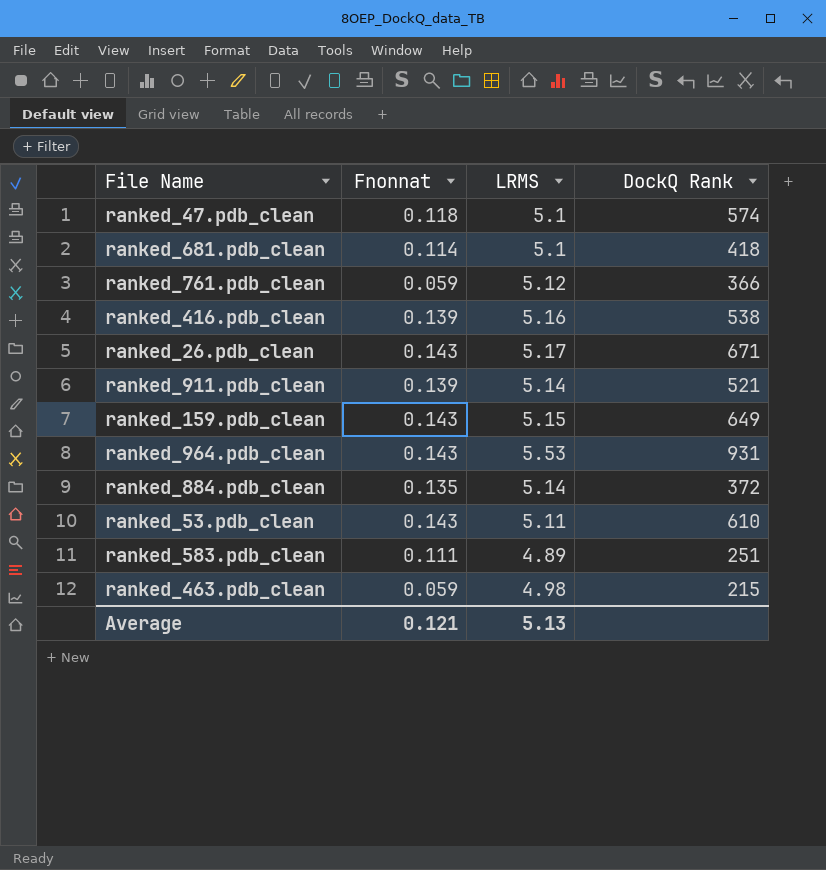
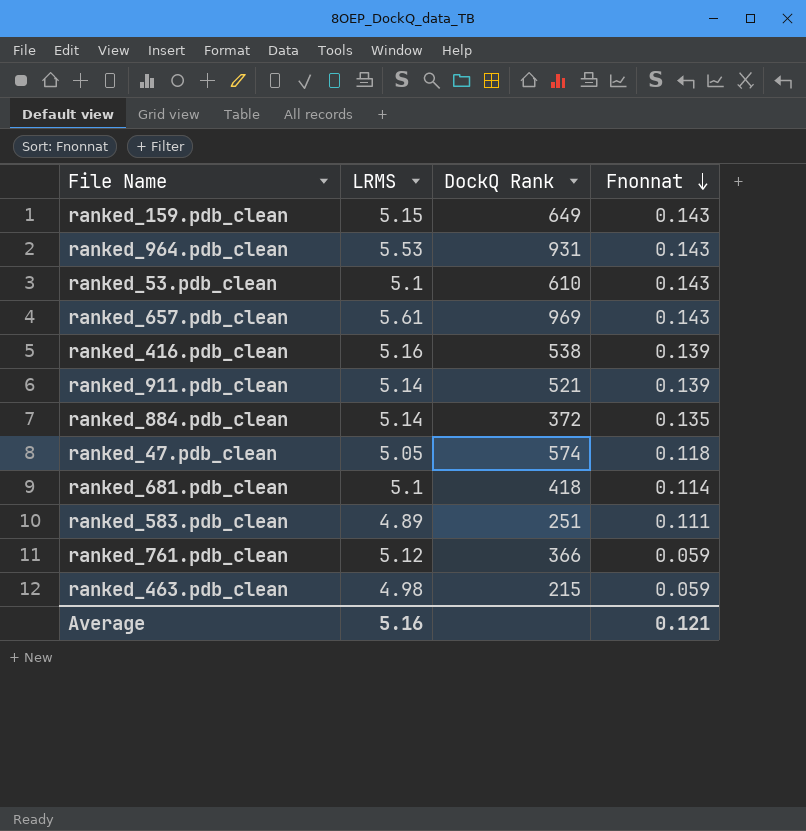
row order: none -> Fnonnat descending
column Fnonnat | position: 2 -> 4
row ranked_26.pdb_clean: 0.143 | 5.17 | 671 -> none
ranked_53.pdb_clean | LRMS: 5.11 -> 5.1
row ranked_657.pdb_clean: none -> 5.61 | 969 | 0.143
ranked_47.pdb_clean | LRMS: 5.1 -> 5.05
Average | LRMS: 5.13 -> 5.16

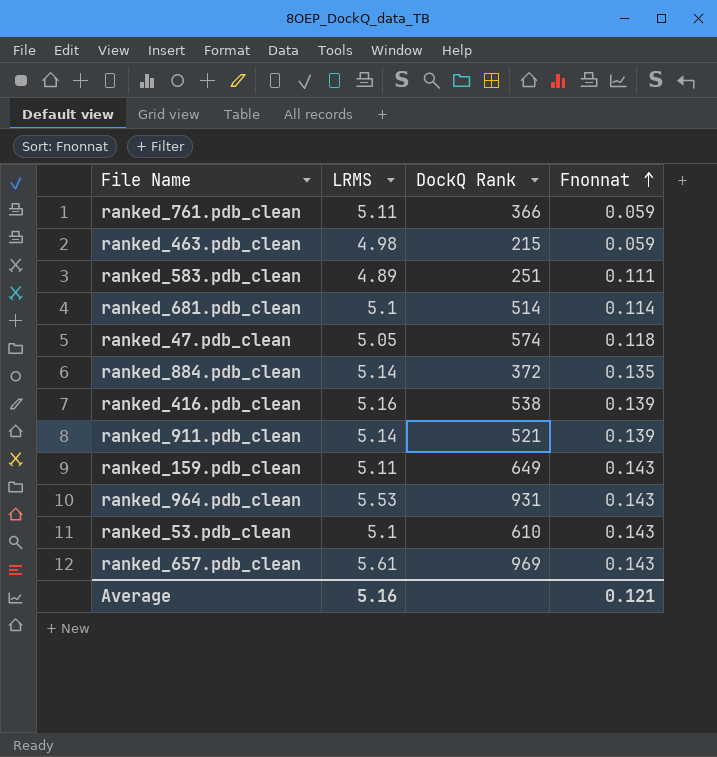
row order: Fnonnat descending -> Fnonnat ascending
ranked_761.pdb_clean | LRMS: 5.12 -> 5.11
ranked_681.pdb_clean | DockQ Rank: 418 -> 514
ranked_159.pdb_clean | LRMS: 5.15 -> 5.11

